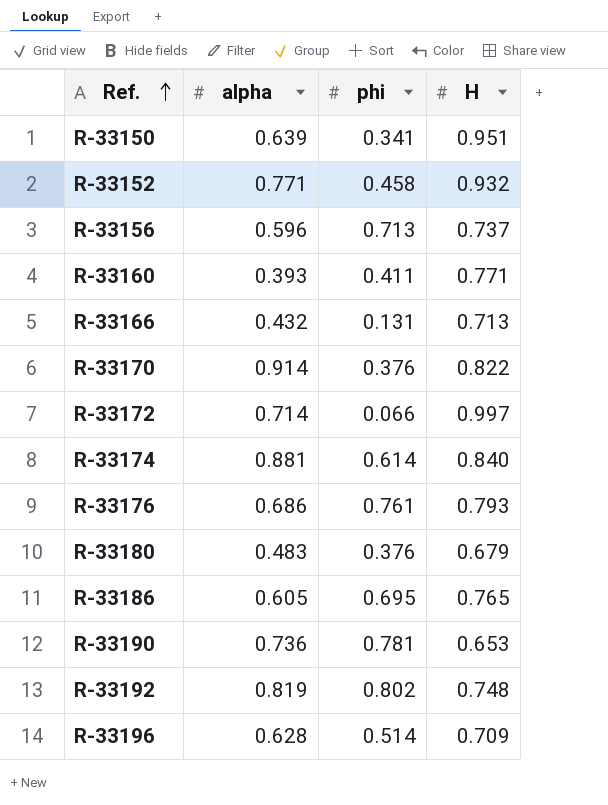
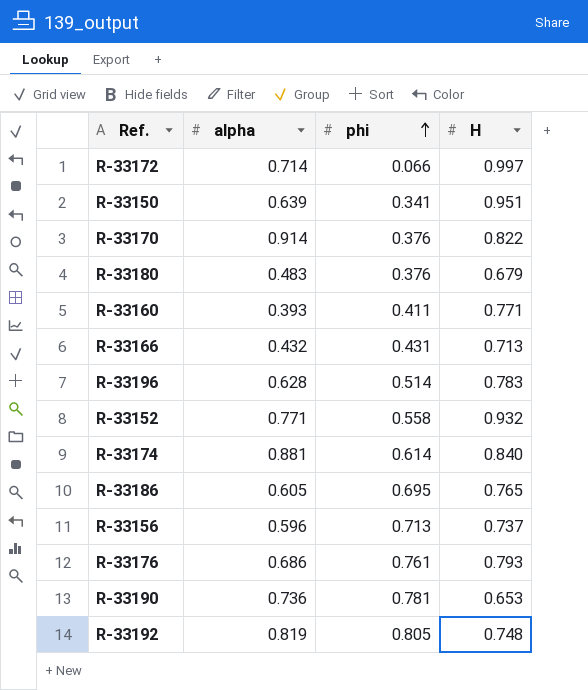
row order: Ref. ascending -> phi ascending
R-33166 | phi: 0.131 -> 0.431
R-33196 | H: 0.709 -> 0.783
R-33152 | phi: 0.458 -> 0.558
R-33192 | phi: 0.802 -> 0.805

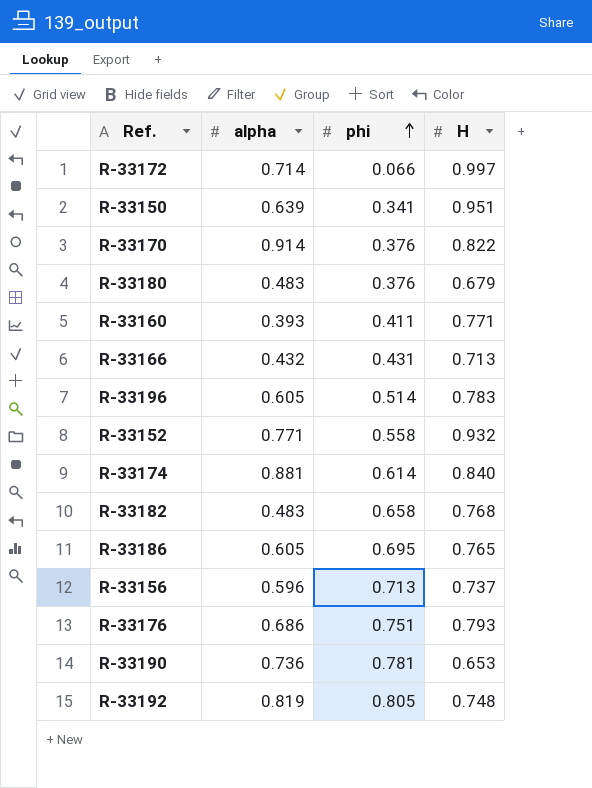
R-33196 | alpha: 0.628 -> 0.605
row R-33182: none -> 0.483 | 0.658 | 0.768
R-33176 | phi: 0.761 -> 0.751

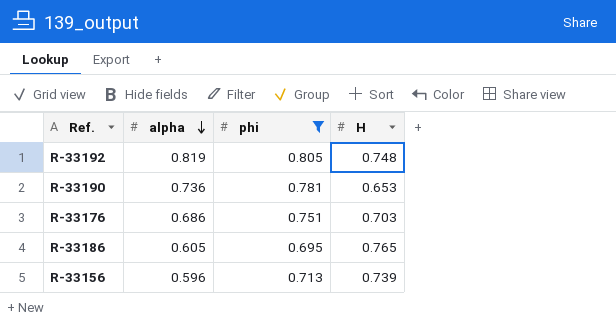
filter: none -> phi >= 0.695
row order: phi ascending -> alpha descending
R-33176 | H: 0.793 -> 0.703
R-33156 | H: 0.737 -> 0.739

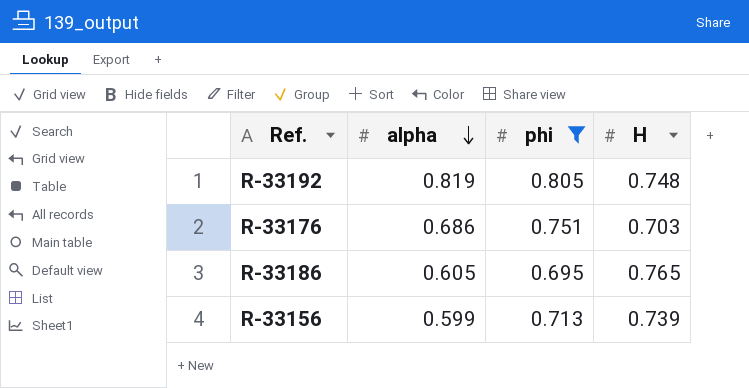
row R-33190: 0.736 | 0.781 | 0.653 -> none
R-33156 | alpha: 0.596 -> 0.599

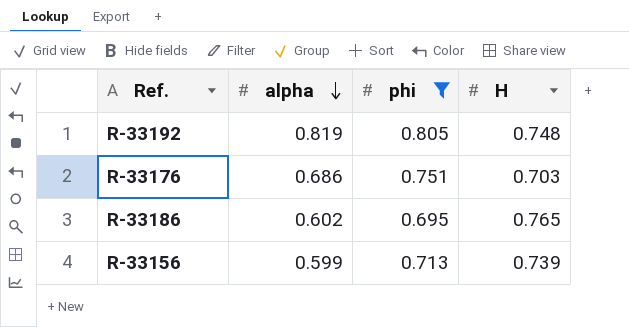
R-33186 | alpha: 0.605 -> 0.602

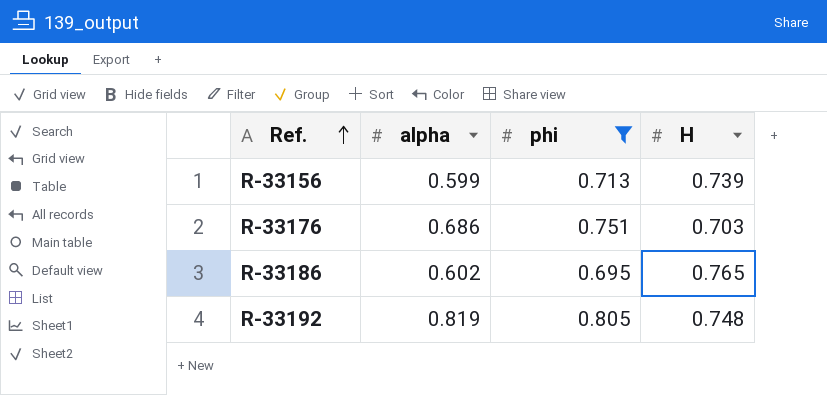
row order: alpha descending -> Ref. ascending

